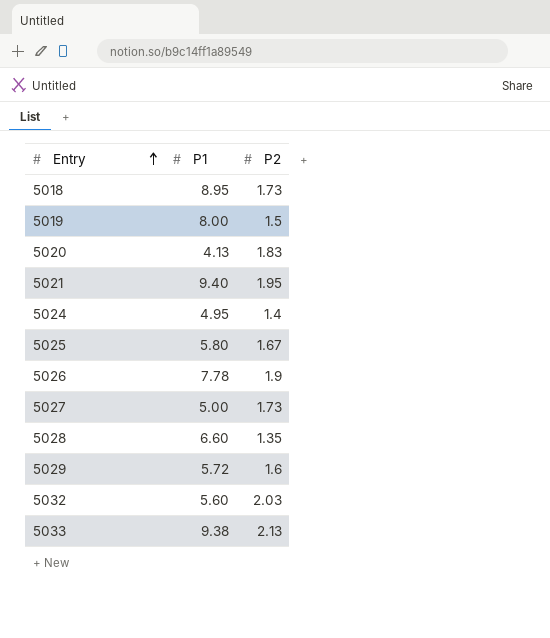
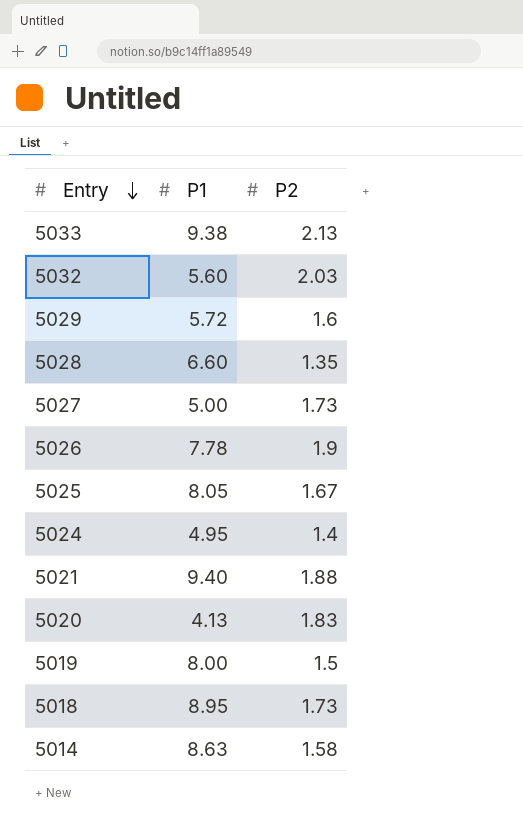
row order: Entry ascending -> Entry descending
5025 | P1: 5.80 -> 8.05
5021 | P2: 1.95 -> 1.88
row 5014: none -> 8.63 | 1.58

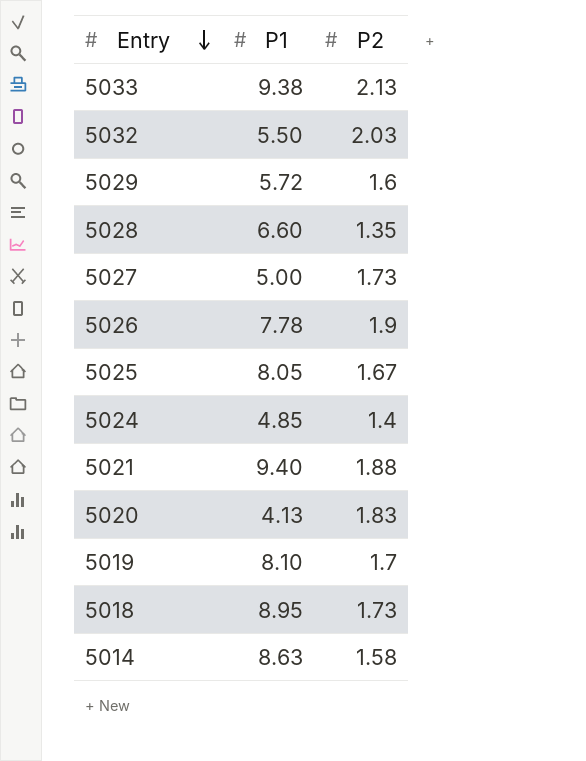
5032 | P1: 5.60 -> 5.50
5024 | P1: 4.95 -> 4.85
5019 | P1: 8.00 -> 8.10
5019 | P2: 1.5 -> 1.7

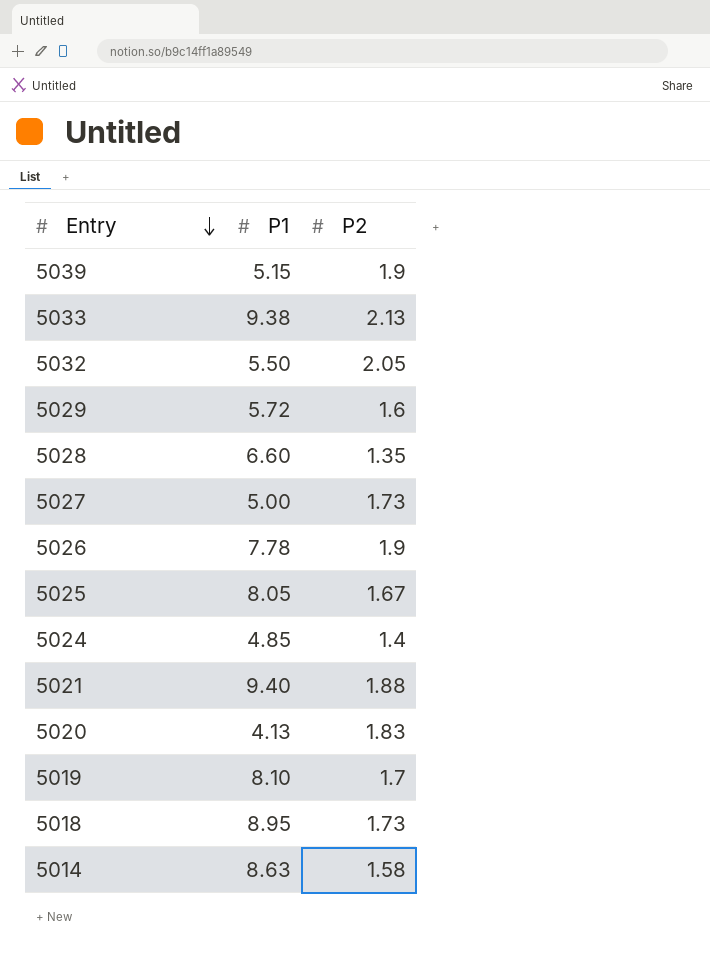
row 5039: none -> 5.15 | 1.9
5032 | P2: 2.03 -> 2.05

